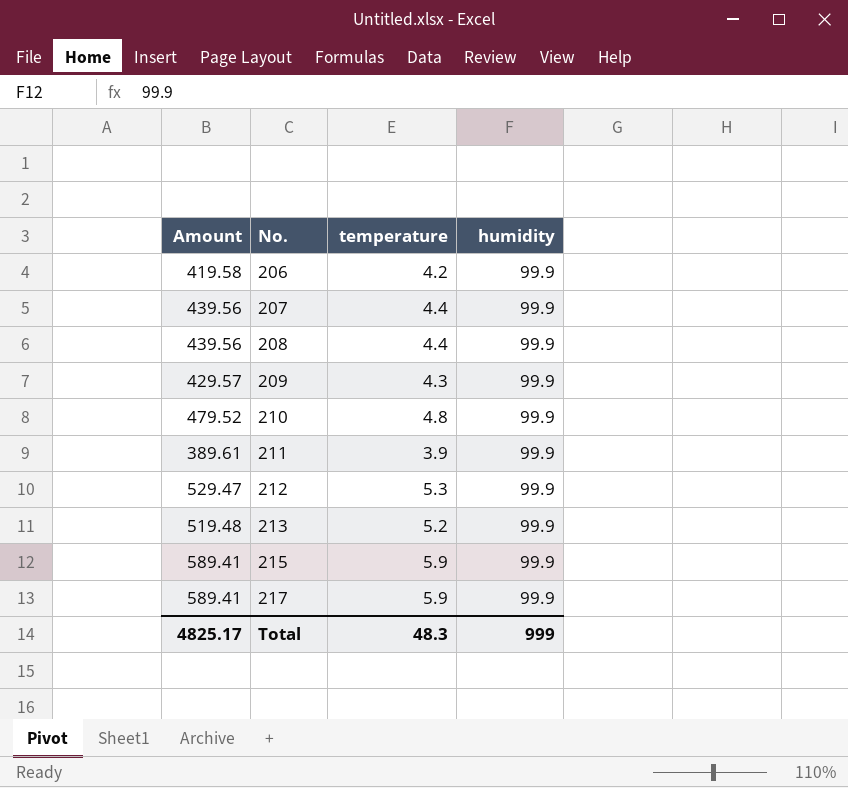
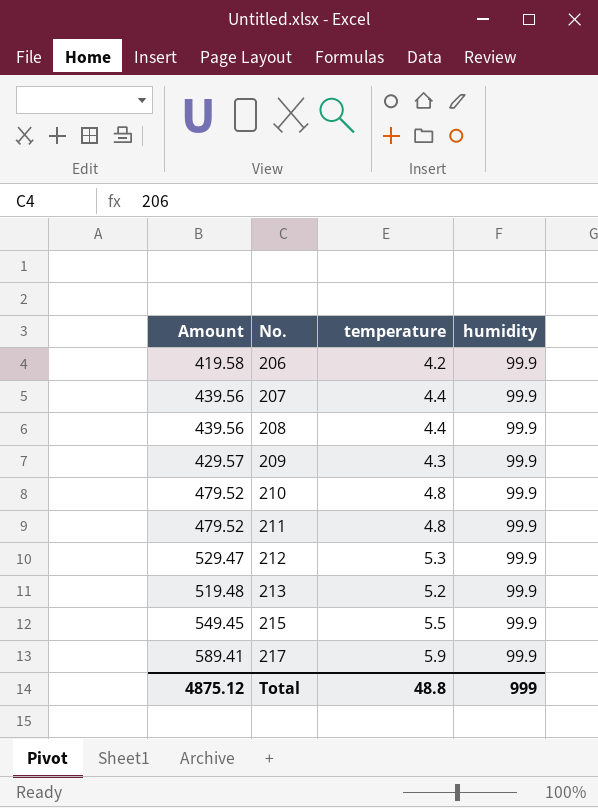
211 | Amount: 389.61 -> 479.52
211 | temperature: 3.9 -> 4.8
215 | Amount: 589.41 -> 549.45
215 | temperature: 5.9 -> 5.5
Total | Amount: 4825.17 -> 4875.12
Total | temperature: 48.3 -> 48.8

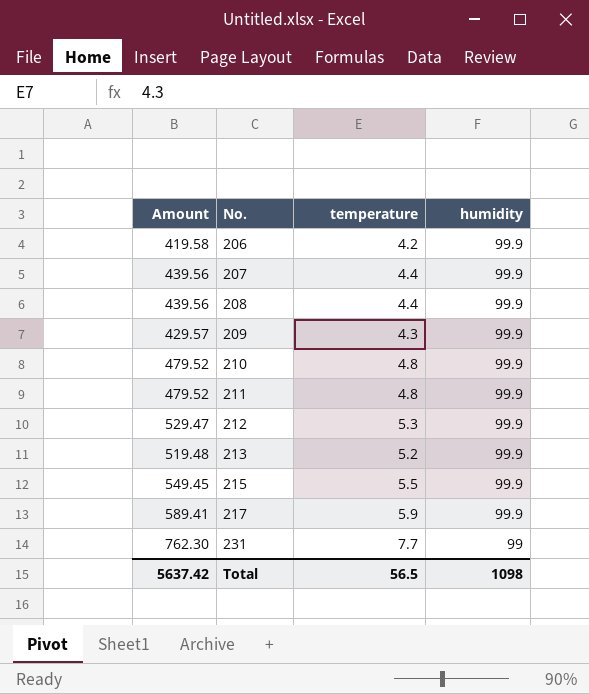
row 231: none -> 762.30 | 7.7 | 99
Total | Amount: 4875.12 -> 5637.42
Total | temperature: 48.8 -> 56.5
Total | humidity: 999 -> 1098

